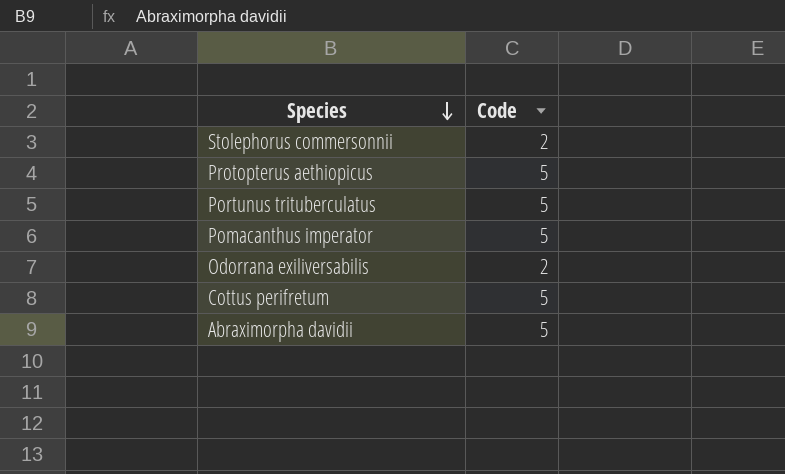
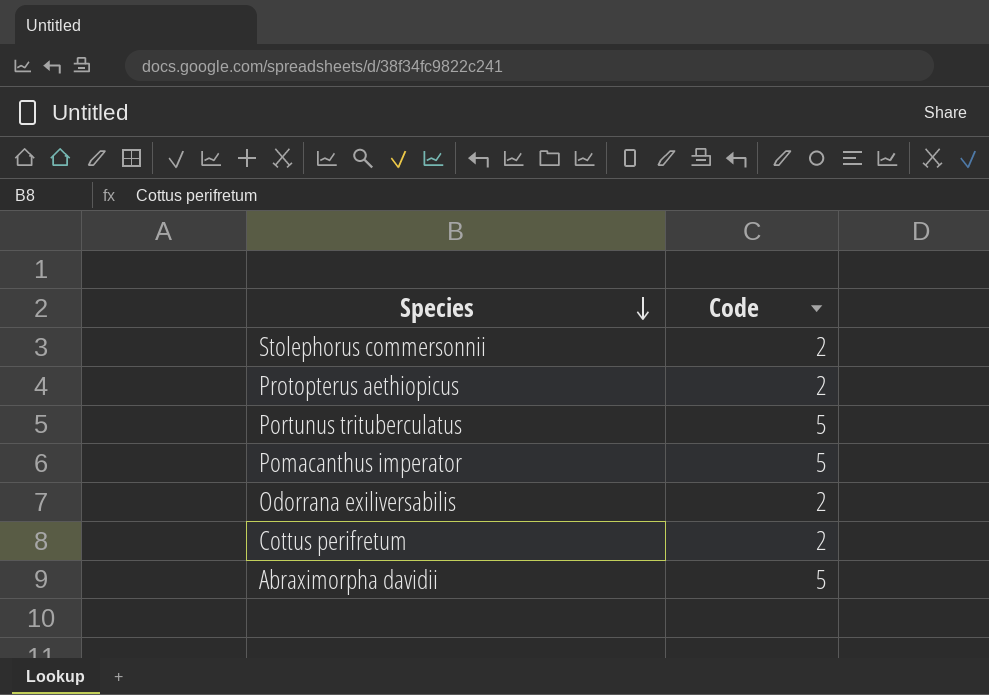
Protopterus aethiopicus | Code: 5 -> 2
Cottus perifretum | Code: 5 -> 2

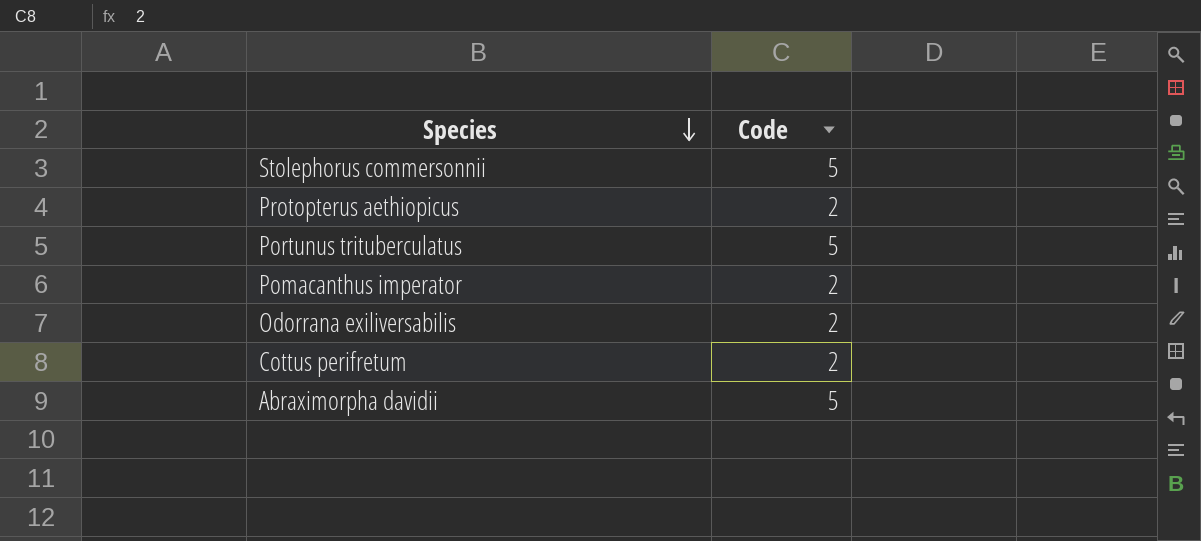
Stolephorus commersonnii | Code: 2 -> 5
Pomacanthus imperator | Code: 5 -> 2

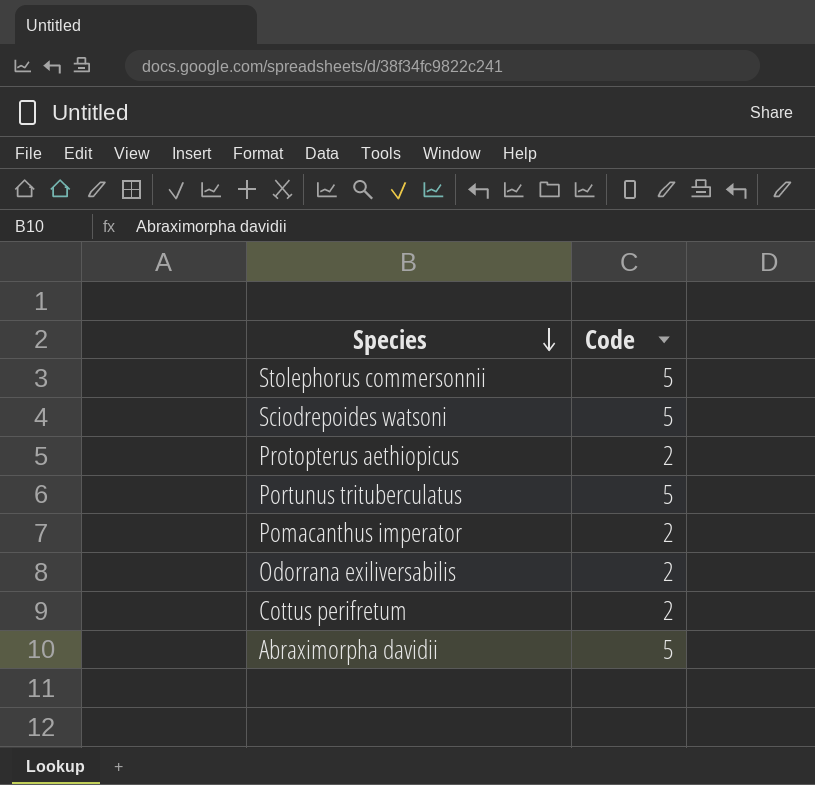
row Sciodrepoides watsoni: none -> 5

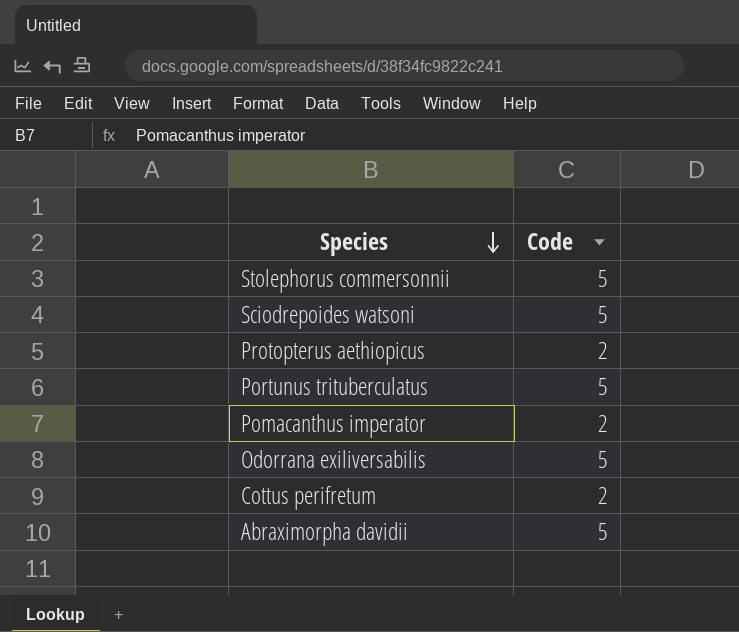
Odorrana exiliversabilis | Code: 2 -> 5

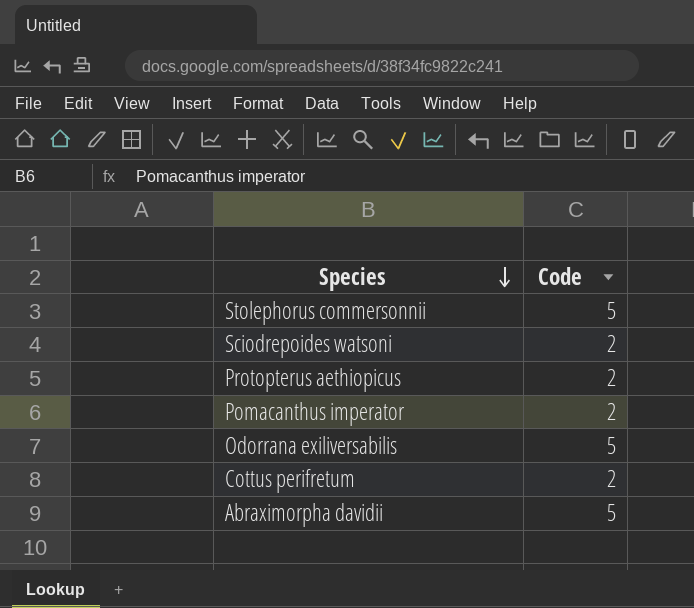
row Portunus trituberculatus: 5 -> none
Sciodrepoides watsoni | Code: 5 -> 2

